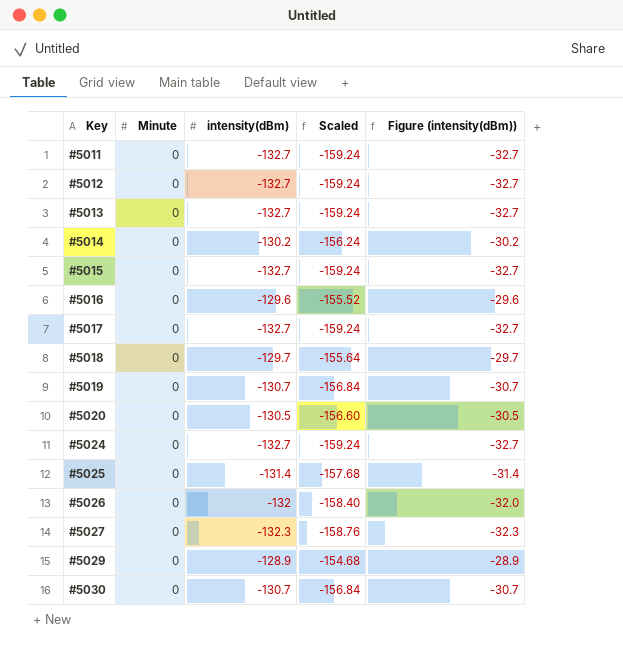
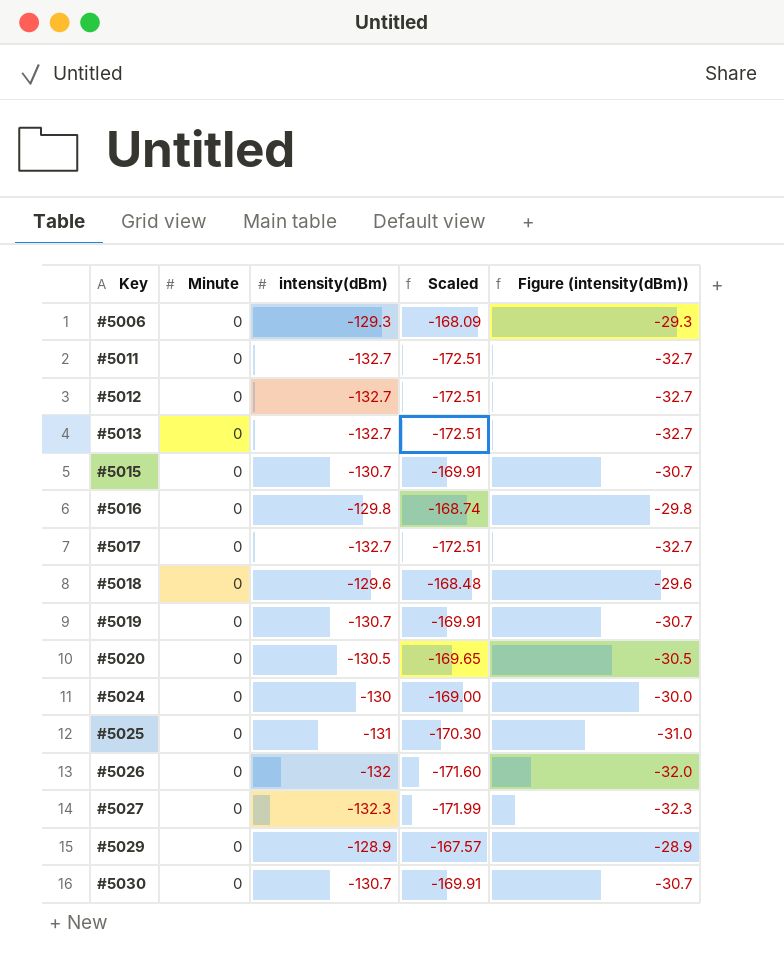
column Scaled | formula: [intensity(dBm)] * 1.2 -> [intensity(dBm)] * 1.3
row #5014: 0 | -130.2 | -156.24 | -30.2 -> none
row #5006: none -> 0 | -129.3 | -168.09 | -29.3
#5015 | intensity(dBm): -132.7 -> -130.7
#5015 | Figure (intensity(dBm)): -32.7 -> -30.7
#5016 | intensity(dBm): -129.6 -> -129.8
#5016 | Figure (intensity(dBm)): -29.6 -> -29.8
#5018 | intensity(dBm): -129.7 -> -129.6
#5018 | Figure (intensity(dBm)): -29.7 -> -29.6
#5024 | intensity(dBm): -132.7 -> -130
#5024 | Figure (intensity(dBm)): -32.7 -> -30.0
#5025 | intensity(dBm): -131.4 -> -131
#5025 | Figure (intensity(dBm)): -31.4 -> -31.0

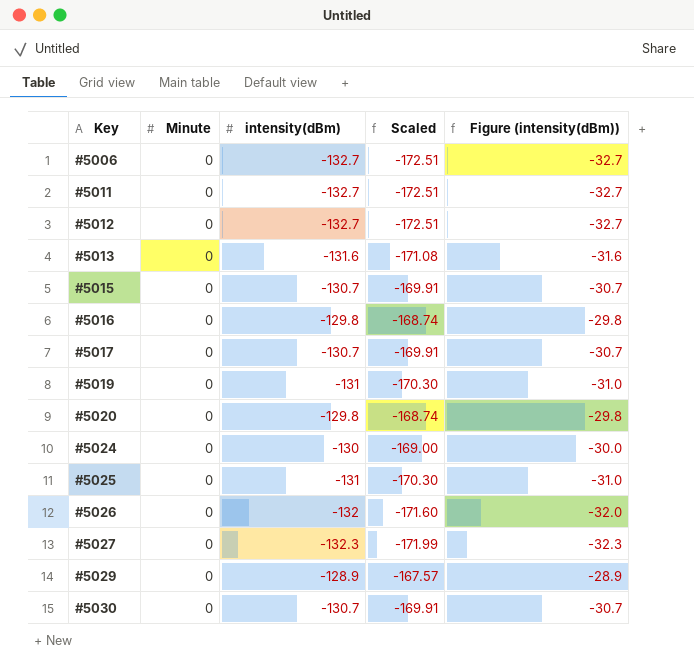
row #5018: 0 | -129.6 | -168.48 | -29.6 -> none
#5006 | intensity(dBm): -129.3 -> -132.7
#5006 | Scaled: -168.09 -> -172.51
#5006 | Figure (intensity(dBm)): -29.3 -> -32.7
#5013 | intensity(dBm): -132.7 -> -131.6
#5013 | Scaled: -172.51 -> -171.08
#5013 | Figure (intensity(dBm)): -32.7 -> -31.6
#5017 | intensity(dBm): -132.7 -> -130.7
#5017 | Scaled: -172.51 -> -169.91
#5017 | Figure (intensity(dBm)): -32.7 -> -30.7
#5019 | intensity(dBm): -130.7 -> -131
#5019 | Scaled: -169.91 -> -170.30
#5019 | Figure (intensity(dBm)): -30.7 -> -31.0
#5020 | intensity(dBm): -130.5 -> -129.8
#5020 | Scaled: -169.65 -> -168.74
#5020 | Figure (intensity(dBm)): -30.5 -> -29.8

